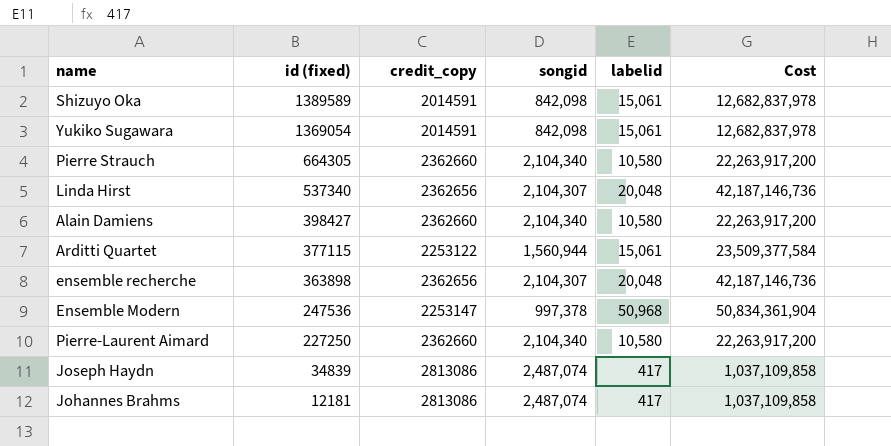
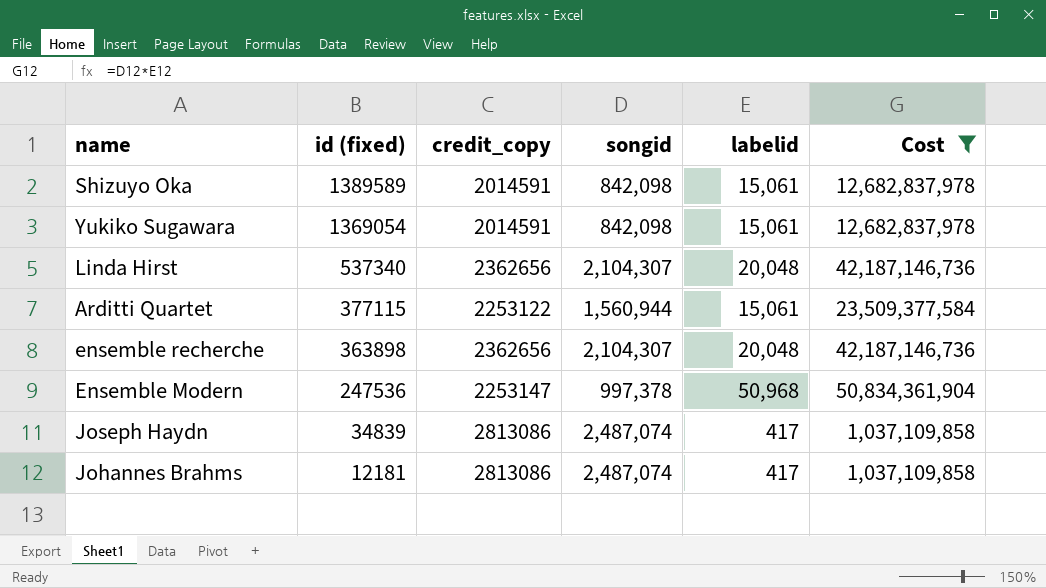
filter: none -> Cost != 22,263,917,200

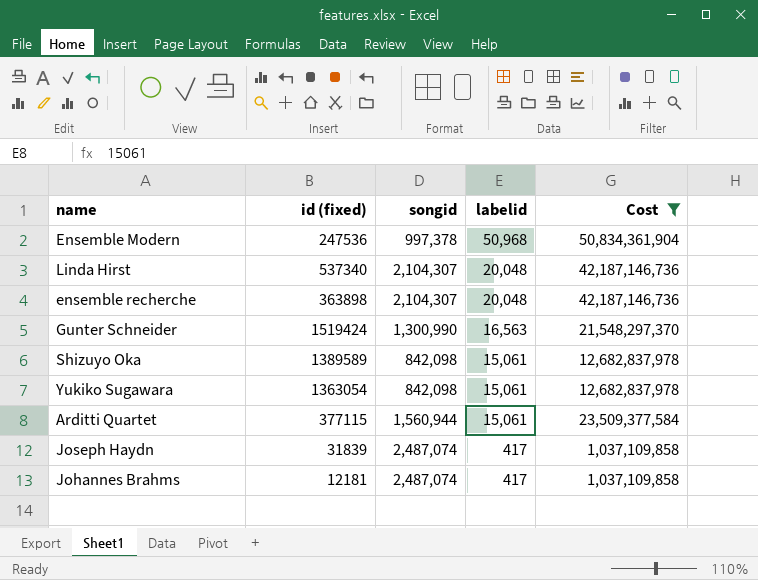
row order: id (fixed) descending -> labelid descending
column credit_copy | position: 3 -> none
row Gunter Schneider: none -> 1519424 | 1,300,990 | 16,563 | 21,548,297,370
Yukiko Sugawara | id (fixed): 1369054 -> 1363054
Joseph Haydn | id (fixed): 34839 -> 31839

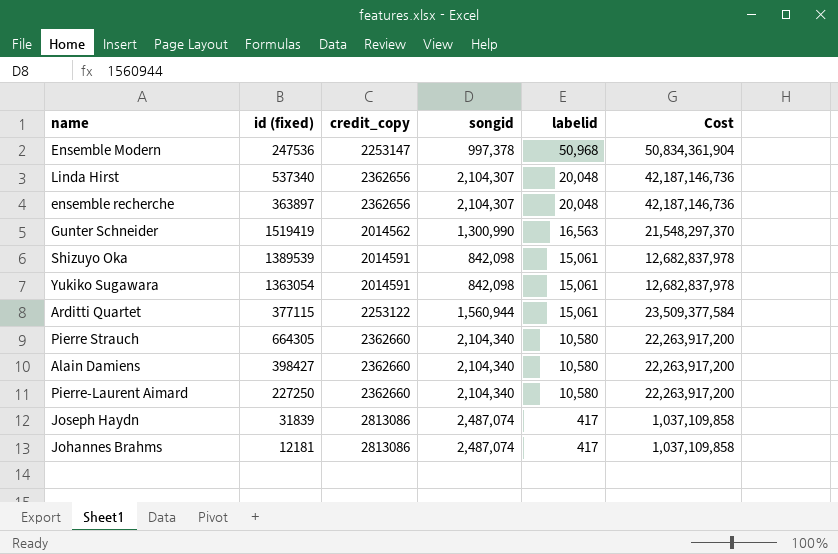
filter: Cost != 22,263,917,200 -> none
column credit_copy | position: none -> 3
ensemble recherche | id (fixed): 363898 -> 363897
Gunter Schneider | id (fixed): 1519424 -> 1519419
Shizuyo Oka | id (fixed): 1389589 -> 1389539

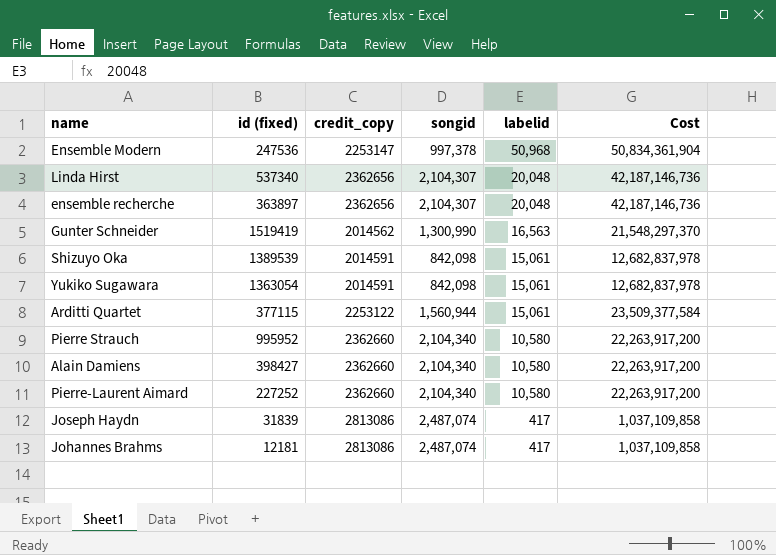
Pierre Strauch | id (fixed): 664305 -> 995952
Pierre‐Laurent Aimard | id (fixed): 227250 -> 227252

